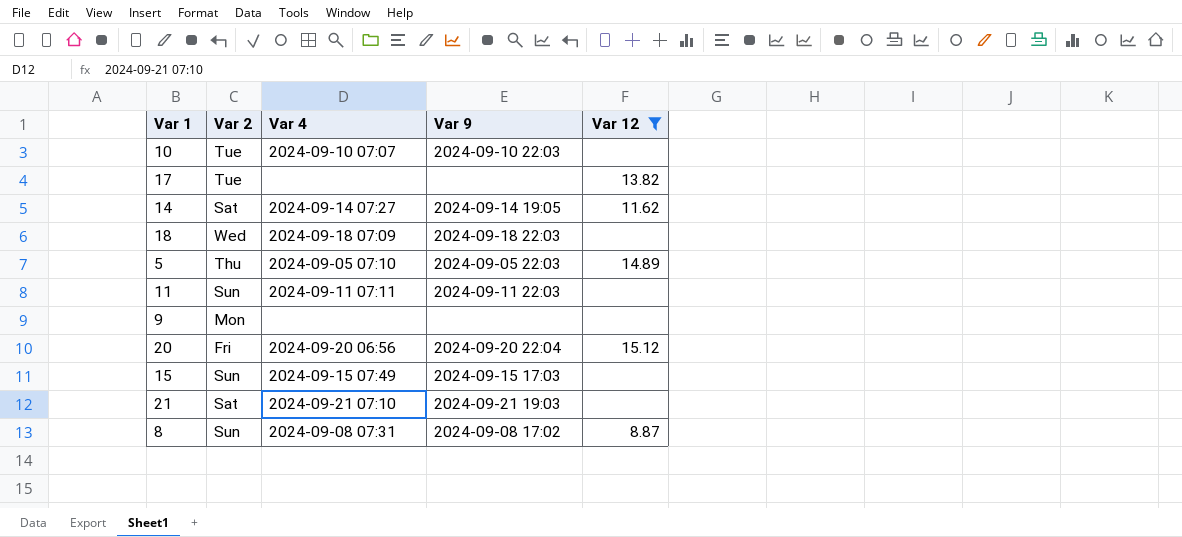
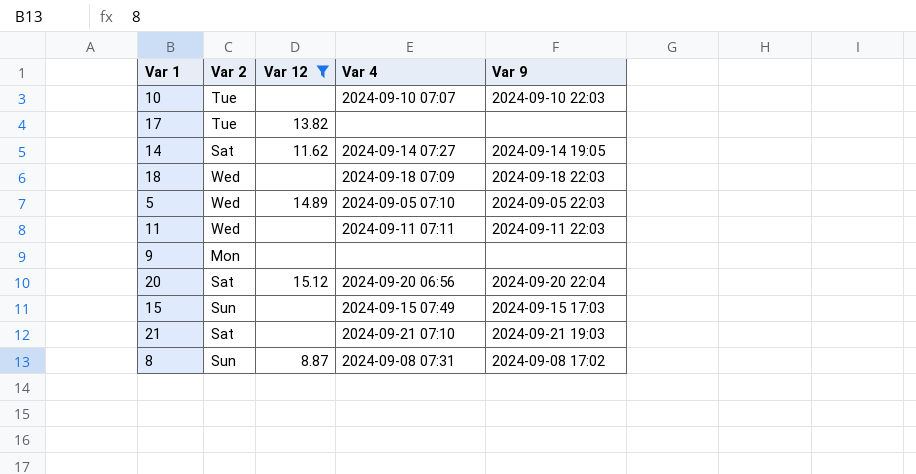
column Var 12 | position: 5 -> 3
5 | Var 2: Thu -> Wed
11 | Var 2: Sun -> Wed
20 | Var 2: Fri -> Sat

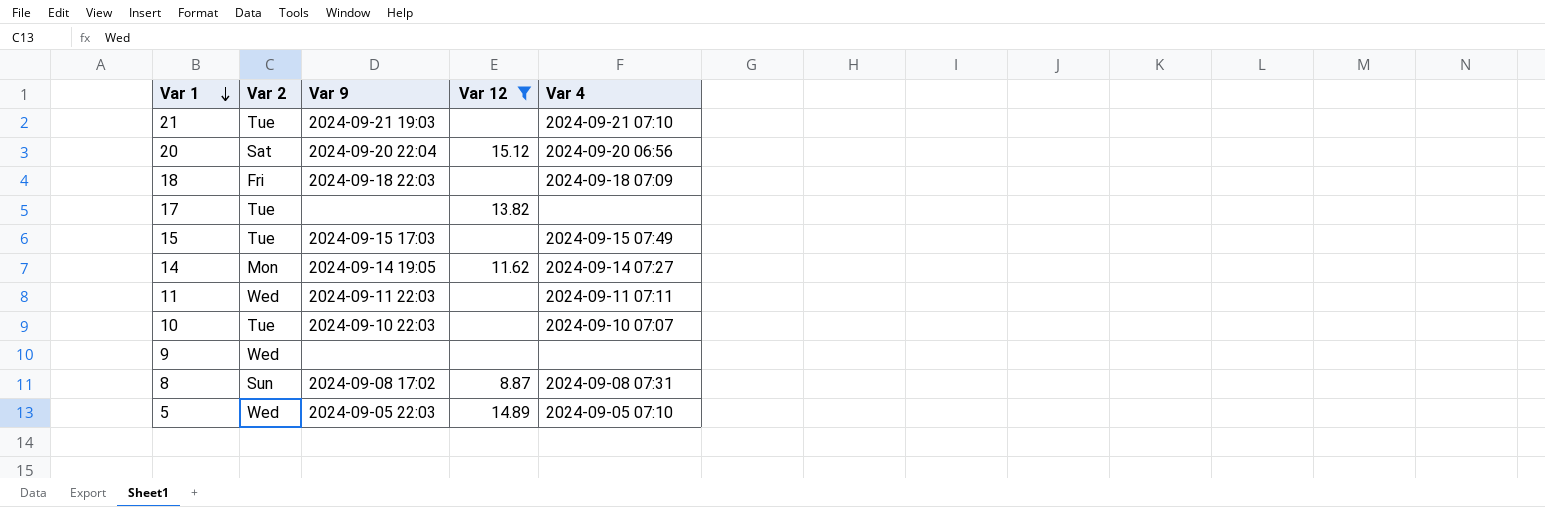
row order: none -> Var 1 descending
column Var 9 | position: 5 -> 3
21 | Var 2: Sat -> Tue
18 | Var 2: Wed -> Fri
15 | Var 2: Sun -> Tue
14 | Var 2: Sat -> Mon
9 | Var 2: Mon -> Wed

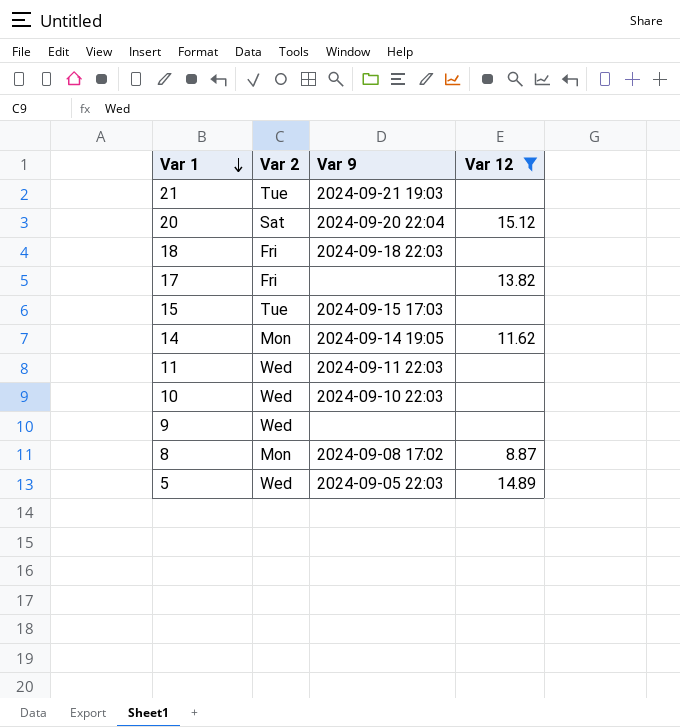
column Var 4 | position: 5 -> none
17 | Var 2: Tue -> Fri
10 | Var 2: Tue -> Wed
8 | Var 2: Sun -> Mon

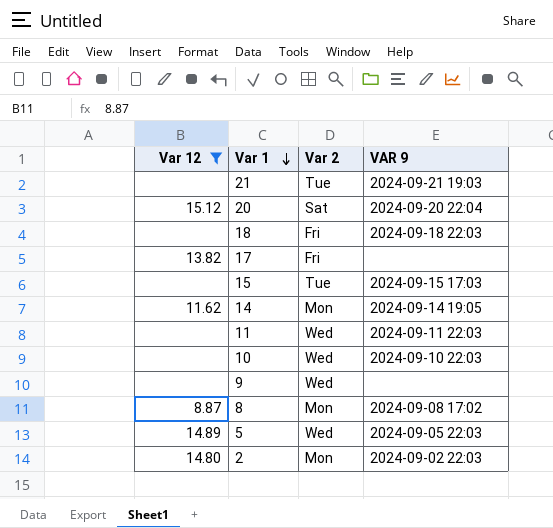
column Var 12 | position: 4 -> 1
column name: Var 9 -> VAR 9
row 2: none -> 14.80 | Mon | 2024-09-02 22:03

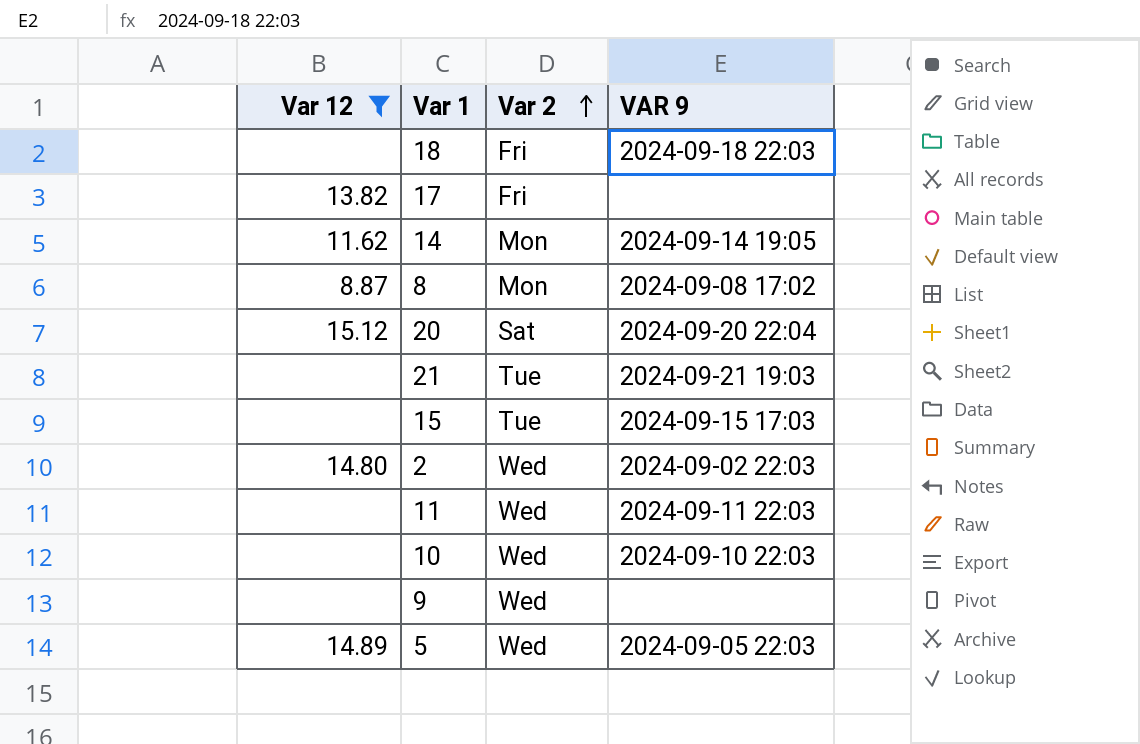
row order: Var 1 descending -> Var 2 ascending
2 | Var 2: Mon -> Wed

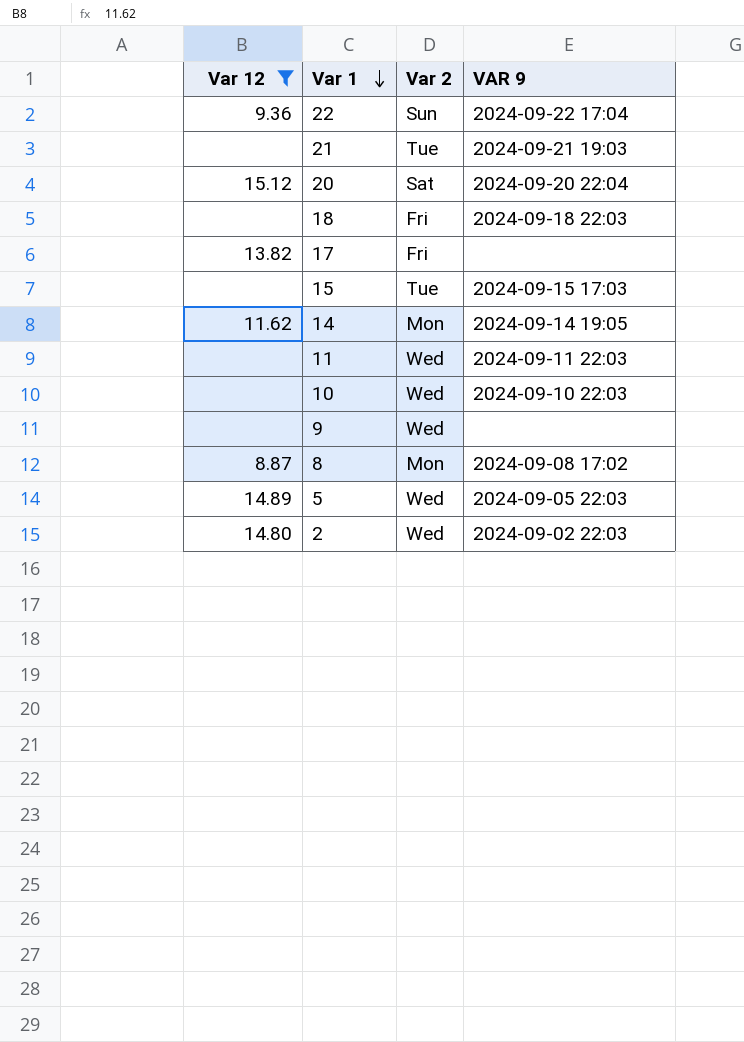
row order: Var 2 ascending -> Var 1 descending
row 22: none -> 9.36 | Sun | 2024-09-22 17:04

